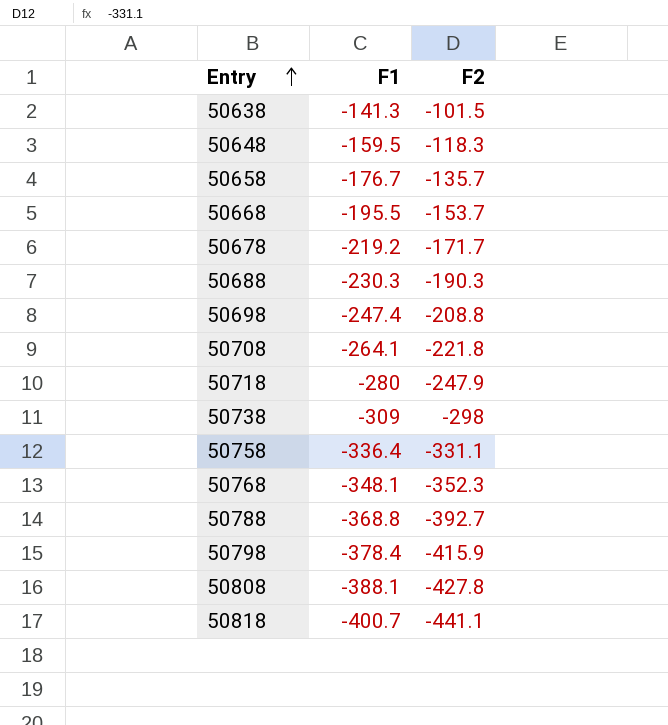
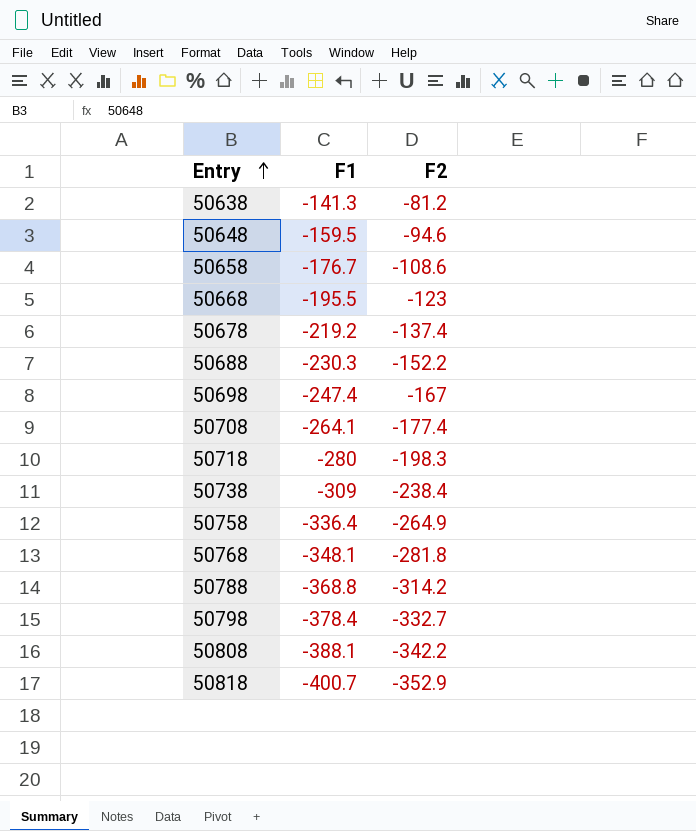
50638 | F2: -101.5 -> -81.2
50648 | F2: -118.3 -> -94.6
50658 | F2: -135.7 -> -108.6
50668 | F2: -153.7 -> -123
50678 | F2: -171.7 -> -137.4
50688 | F2: -190.3 -> -152.2
50698 | F2: -208.8 -> -167
50708 | F2: -221.8 -> -177.4
50718 | F2: -247.9 -> -198.3
50738 | F2: -298 -> -238.4
50758 | F2: -331.1 -> -264.9
50768 | F2: -352.3 -> -281.8
50788 | F2: -392.7 -> -314.2
50798 | F2: -415.9 -> -332.7
50808 | F2: -427.8 -> -342.2
50818 | F2: -441.1 -> -352.9

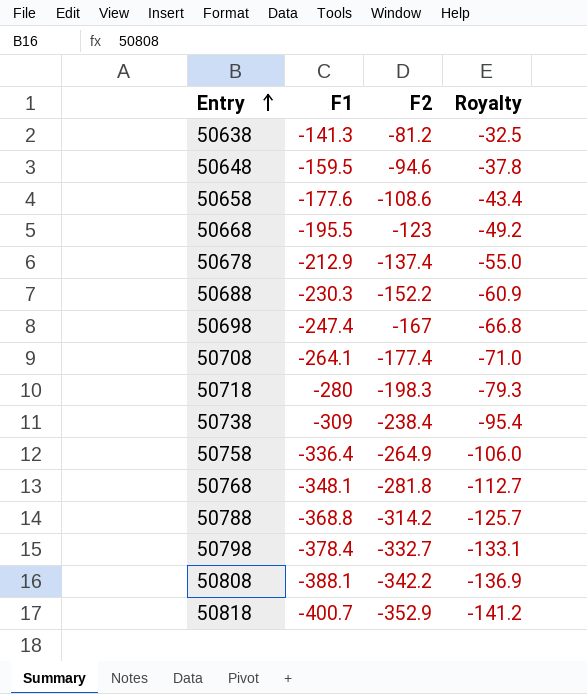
column Royalty | formula: none -> [F2] * 0.4
50658 | F1: -176.7 -> -177.6
50678 | F1: -219.2 -> -212.9

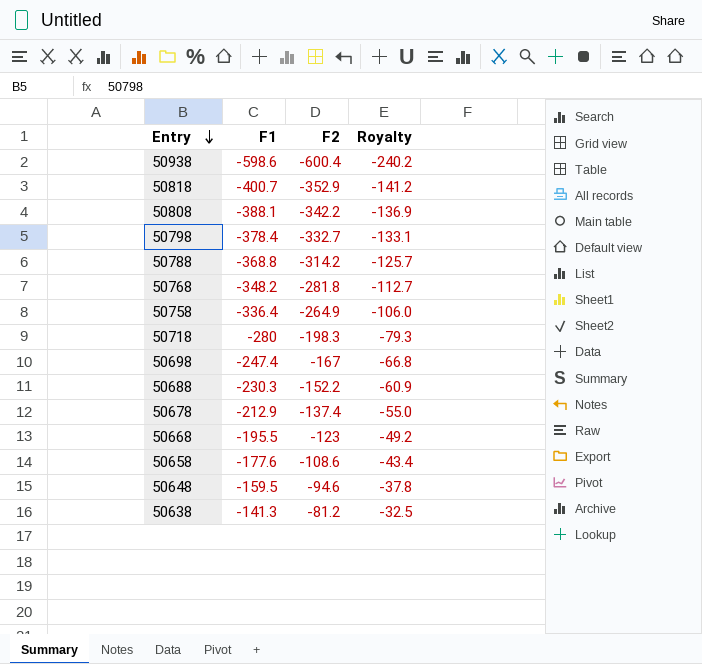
row order: Entry ascending -> Entry descending
row 50708: -264.1 | -177.4 | -71.0 -> none
row 50738: -309 | -238.4 | -95.4 -> none
row 50938: none -> -598.6 | -600.4 | -240.2
50768 | F1: -348.1 -> -348.2

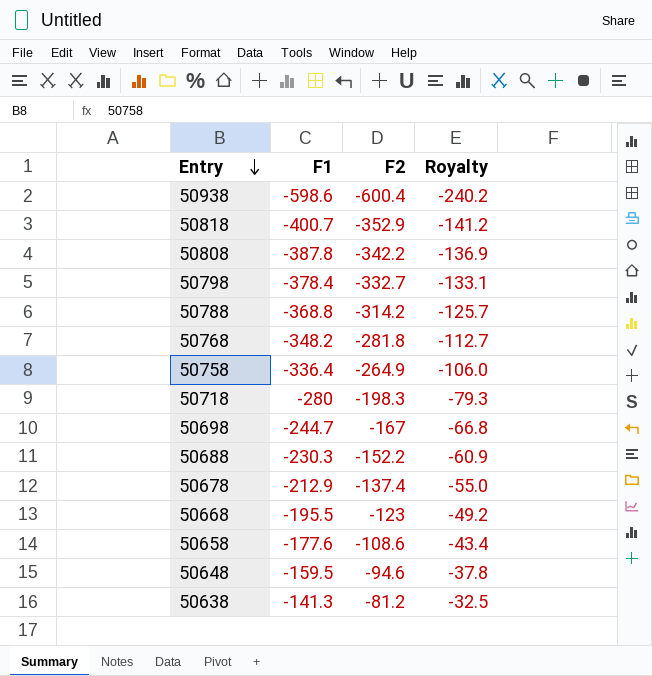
50808 | F1: -388.1 -> -387.8
50698 | F1: -247.4 -> -244.7

